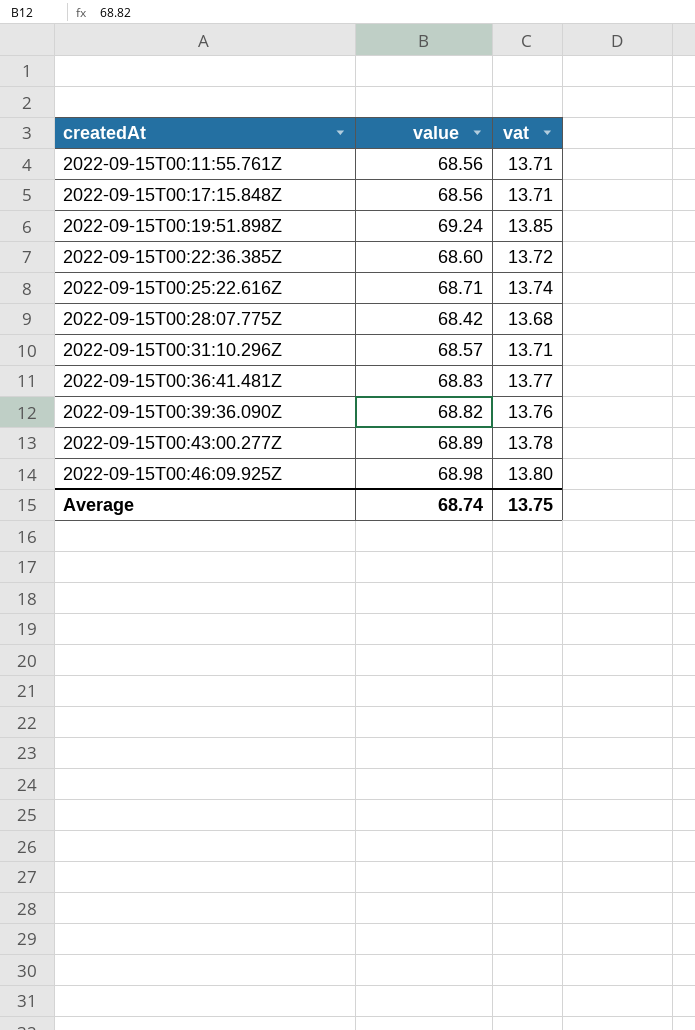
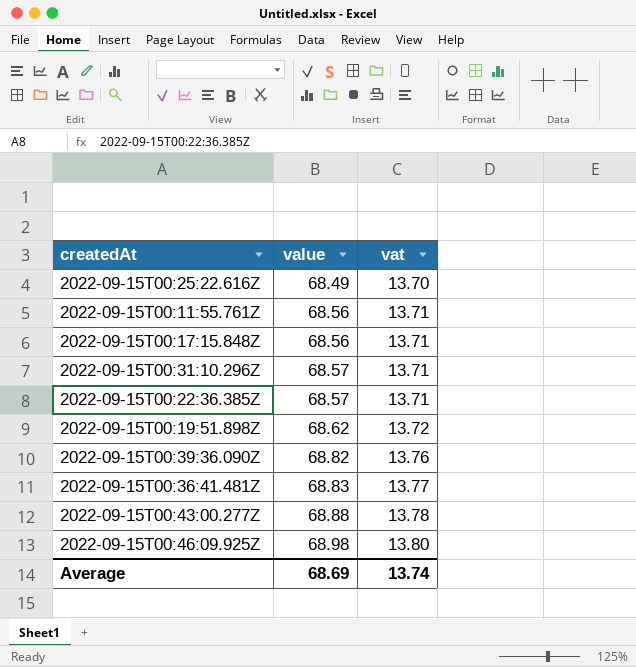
row order: createdAt ascending -> value ascending
row 2022-09-15T00:28:07.775Z: 68.42 | 13.68 -> none
2022-09-15T00:25:22.616Z | value: 68.71 -> 68.49
2022-09-15T00:25:22.616Z | vat: 13.74 -> 13.70
2022-09-15T00:22:36.385Z | value: 68.60 -> 68.57
2022-09-15T00:22:36.385Z | vat: 13.72 -> 13.71
2022-09-15T00:19:51.898Z | value: 69.24 -> 68.62
2022-09-15T00:19:51.898Z | vat: 13.85 -> 13.72
2022-09-15T00:43:00.277Z | value: 68.89 -> 68.88
Average | value: 68.74 -> 68.69
Average | vat: 13.75 -> 13.74

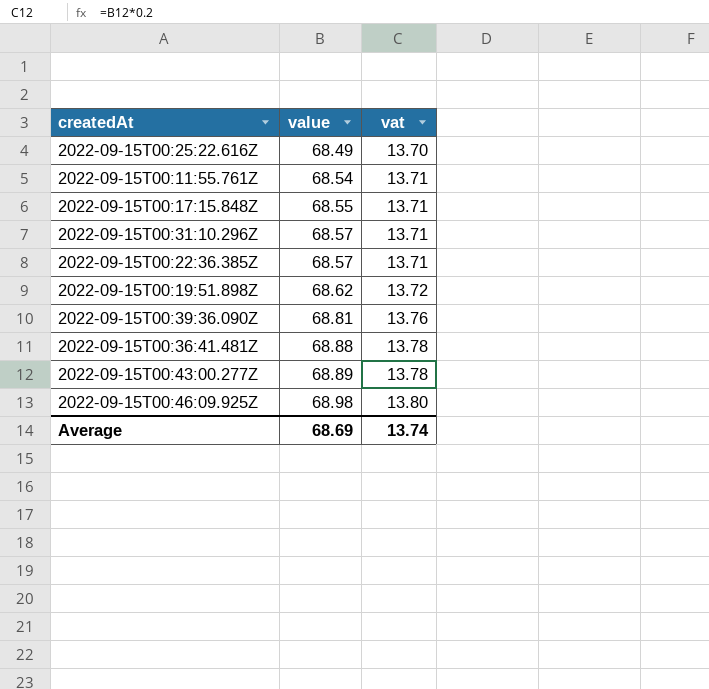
2022-09-15T00:11:55.761Z | value: 68.56 -> 68.54
2022-09-15T00:17:15.848Z | value: 68.56 -> 68.55
2022-09-15T00:39:36.090Z | value: 68.82 -> 68.81
2022-09-15T00:36:41.481Z | value: 68.83 -> 68.88
2022-09-15T00:36:41.481Z | vat: 13.77 -> 13.78
2022-09-15T00:43:00.277Z | value: 68.88 -> 68.89

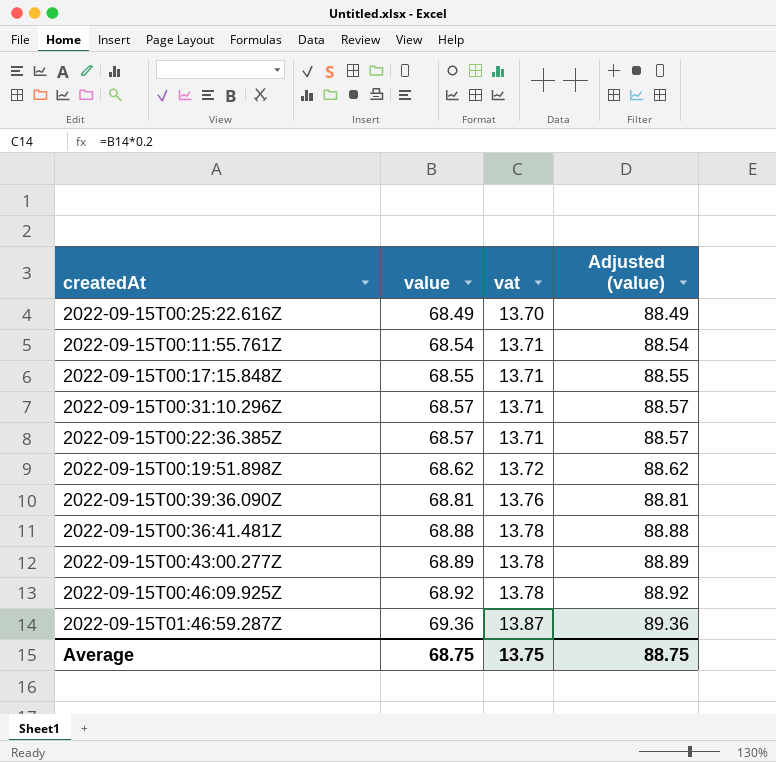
column Adjusted (value) | formula: none -> [value] + 20
2022-09-15T00:46:09.925Z | value: 68.98 -> 68.92
2022-09-15T00:46:09.925Z | vat: 13.80 -> 13.78
row 2022-09-15T01:46:59.287Z: none -> 69.36 | 13.87 | 89.36
Average | value: 68.69 -> 68.75
Average | vat: 13.74 -> 13.75

